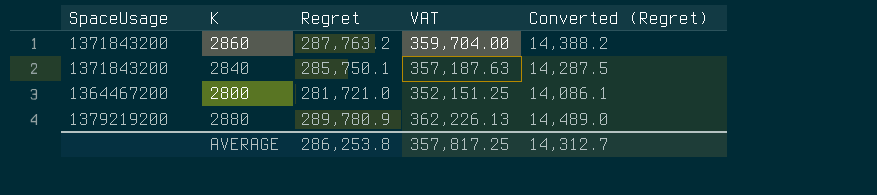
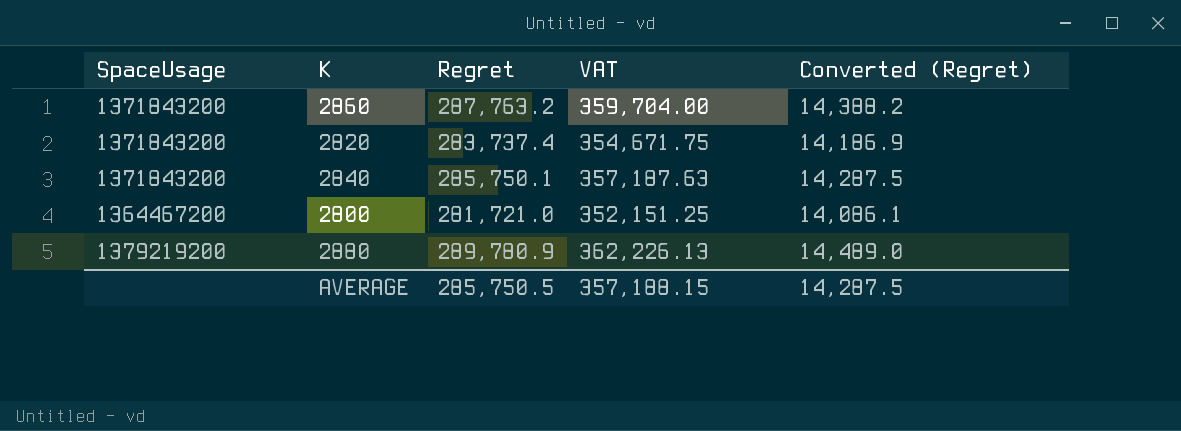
row 2820: none -> 1371843200 | 283,737.4 | 354,671.75 | 14,186.9
AVERAGE | Regret: 286,253.8 -> 285,750.5
AVERAGE | VAT: 357,817.25 -> 357,188.15
AVERAGE | Converted (Regret): 14,312.7 -> 14,287.5

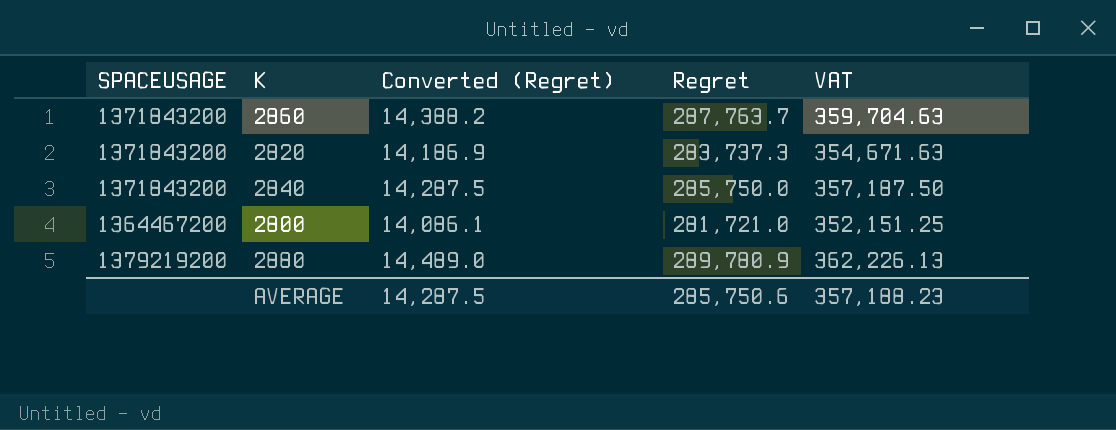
column name: SpaceUsage -> SPACEUSAGE
column Converted (Regret) | position: 5 -> 3
2860 | Regret: 287,763.2 -> 287,763.7
2860 | VAT: 359,704.00 -> 359,704.63
2820 | Regret: 283,737.4 -> 283,737.3
2820 | VAT: 354,671.75 -> 354,671.63
2840 | Regret: 285,750.1 -> 285,750.0
2840 | VAT: 357,187.63 -> 357,187.50
AVERAGE | Regret: 285,750.5 -> 285,750.6
AVERAGE | VAT: 357,188.15 -> 357,188.23

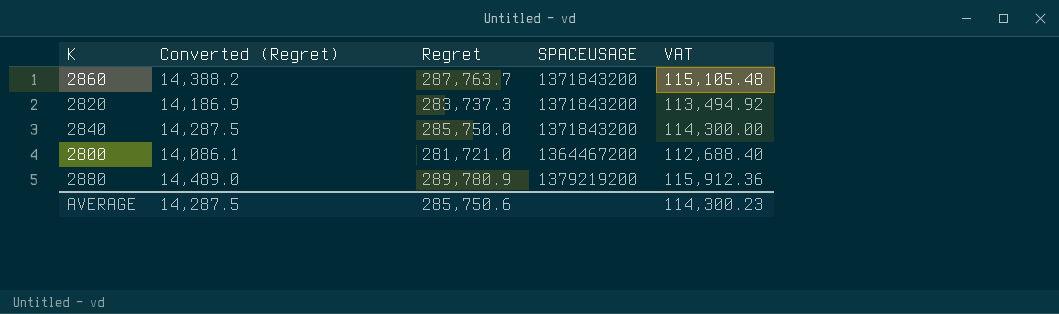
column SPACEUSAGE | position: 1 -> 4
column VAT | formula: [Regret] * 1.25 -> [Regret] * 0.4
AVERAGE | VAT: 357,188.23 -> 114,300.23

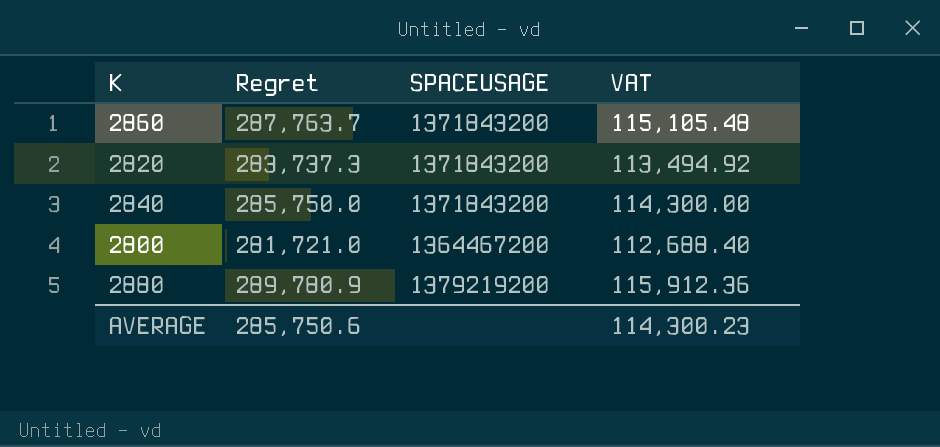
column Converted (Regret) | formula: [Regret] * 0.05 -> none

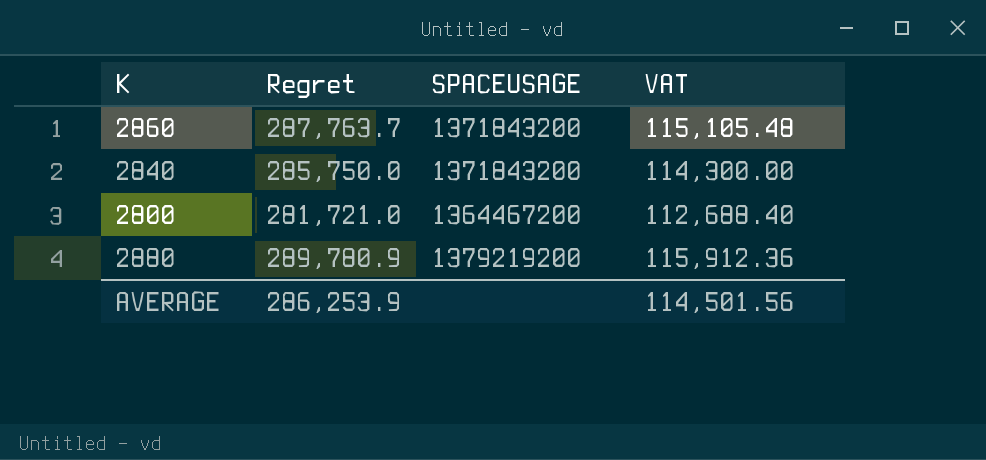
row 2820: 283,737.3 | 1371843200 | 113,494.92 -> none
AVERAGE | Regret: 285,750.6 -> 286,253.9
AVERAGE | VAT: 114,300.23 -> 114,501.56

